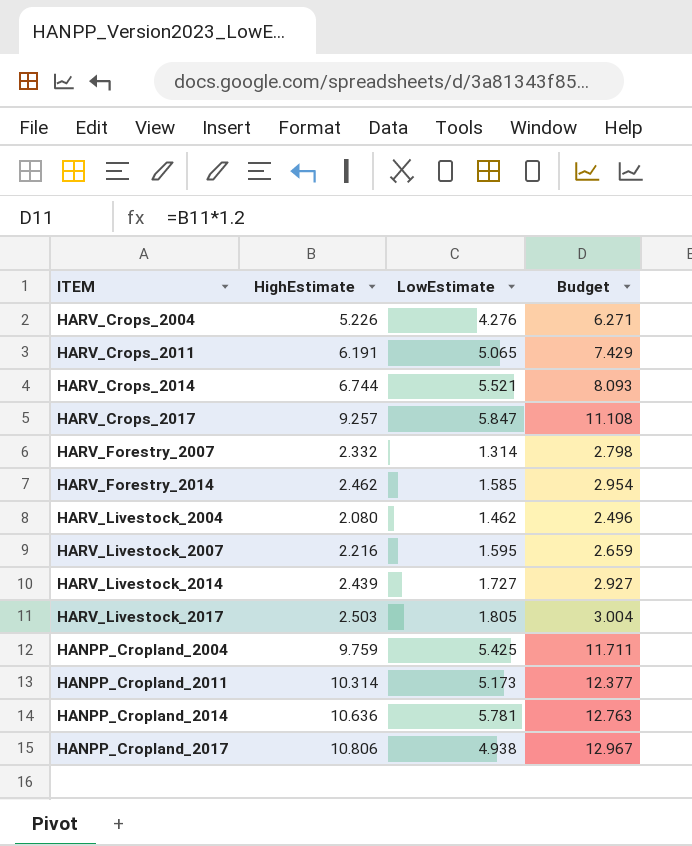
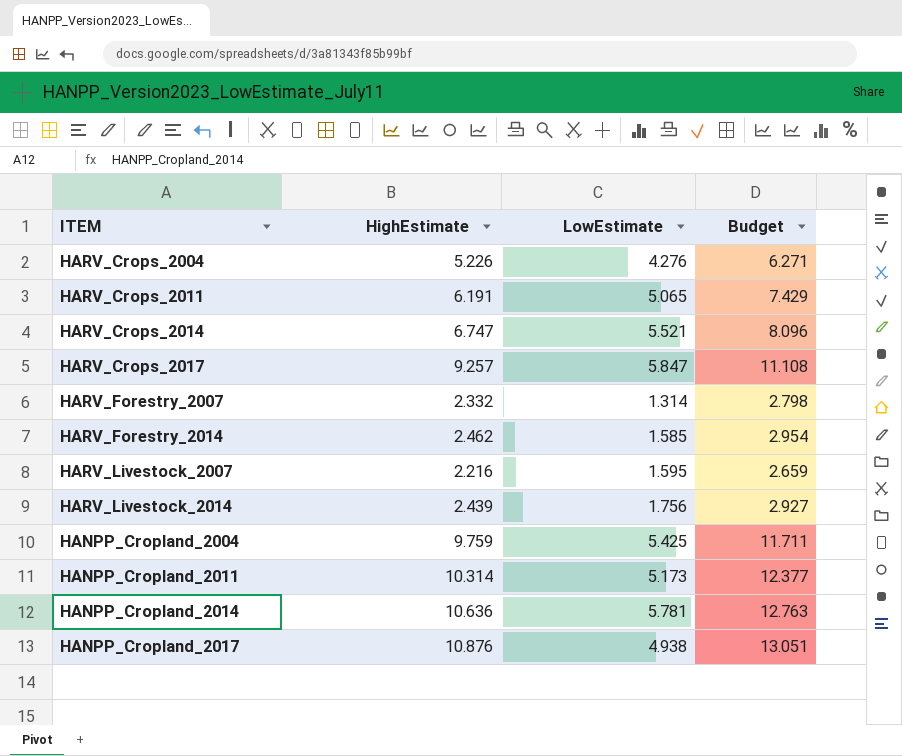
row HARV_Livestock_2004: 2.080 | 1.462 | 2.496 -> none
row HARV_Livestock_2017: 2.503 | 1.805 | 3.004 -> none
HARV_Crops_2014 | HighEstimate: 6.744 -> 6.747
HARV_Crops_2014 | Budget: 8.093 -> 8.096
HARV_Livestock_2014 | LowEstimate: 1.727 -> 1.756
HANPP_Cropland_2017 | HighEstimate: 10.806 -> 10.876
HANPP_Cropland_2017 | Budget: 12.967 -> 13.051

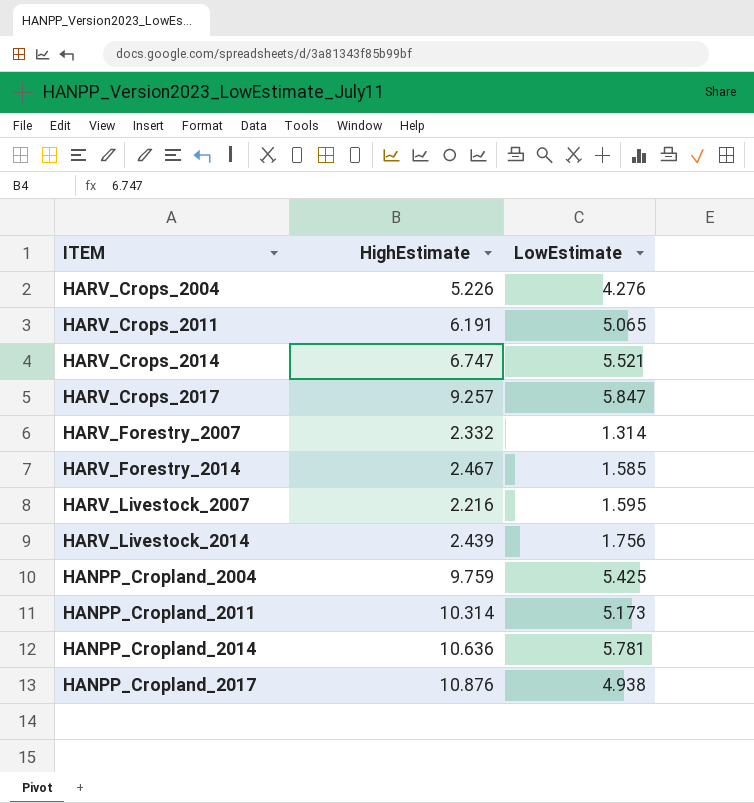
column Budget | formula: [HighEstimate] * 1.2 -> none
HARV_Forestry_2014 | HighEstimate: 2.462 -> 2.467

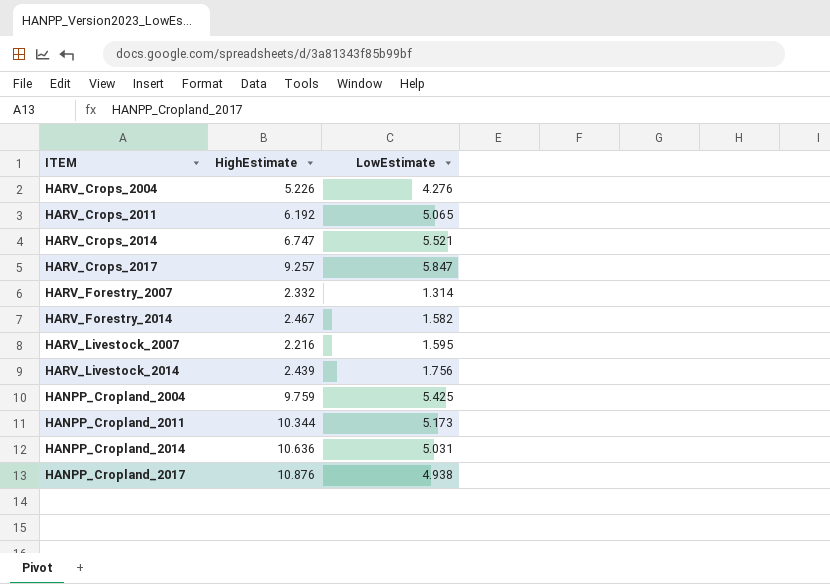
HARV_Crops_2011 | HighEstimate: 6.191 -> 6.192
HARV_Forestry_2014 | LowEstimate: 1.585 -> 1.582
HANPP_Cropland_2011 | HighEstimate: 10.314 -> 10.344
HANPP_Cropland_2014 | LowEstimate: 5.781 -> 5.031

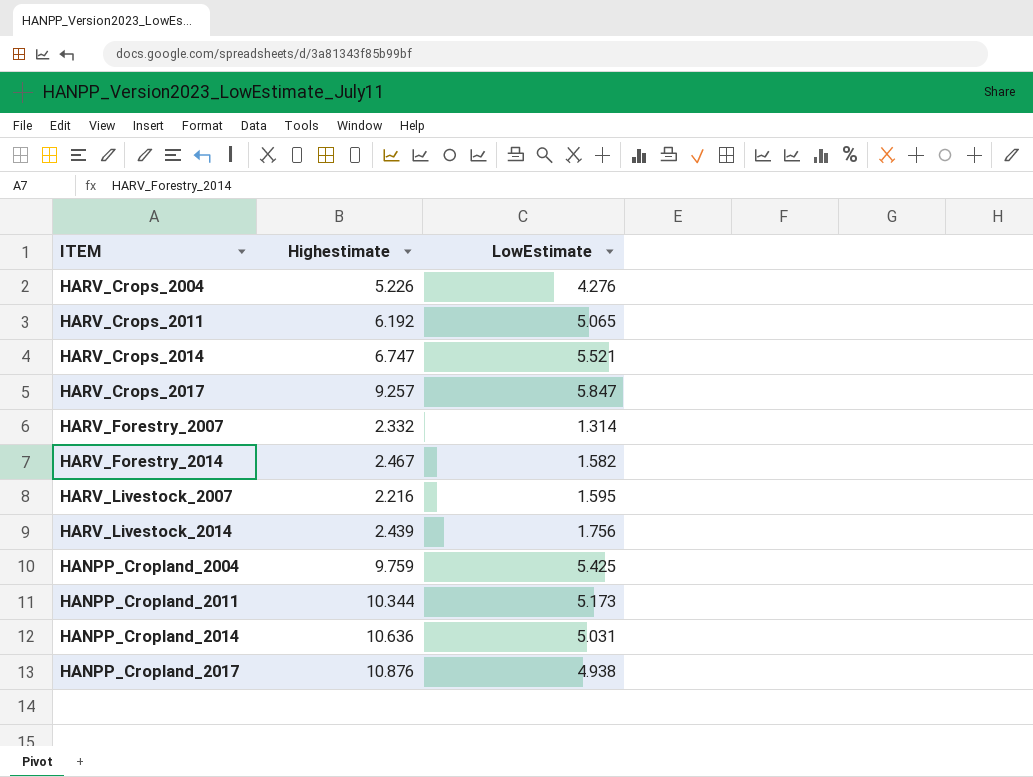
column name: HighEstimate -> Highestimate

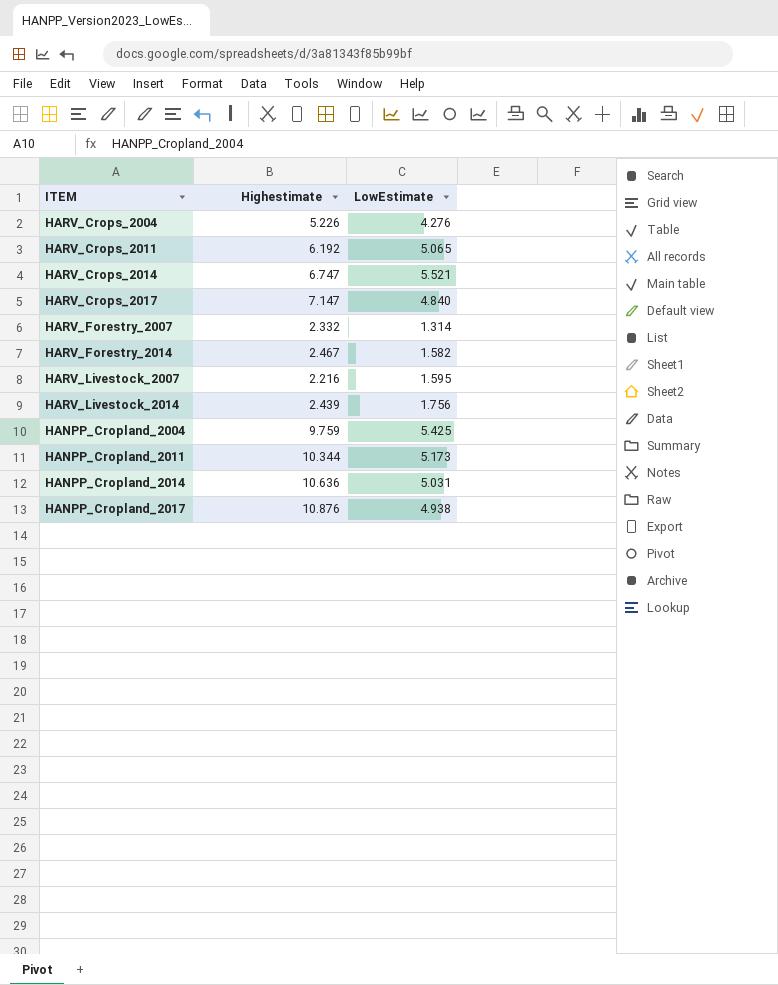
HARV_Crops_2017 | Highestimate: 9.257 -> 7.147
HARV_Crops_2017 | LowEstimate: 5.847 -> 4.840

